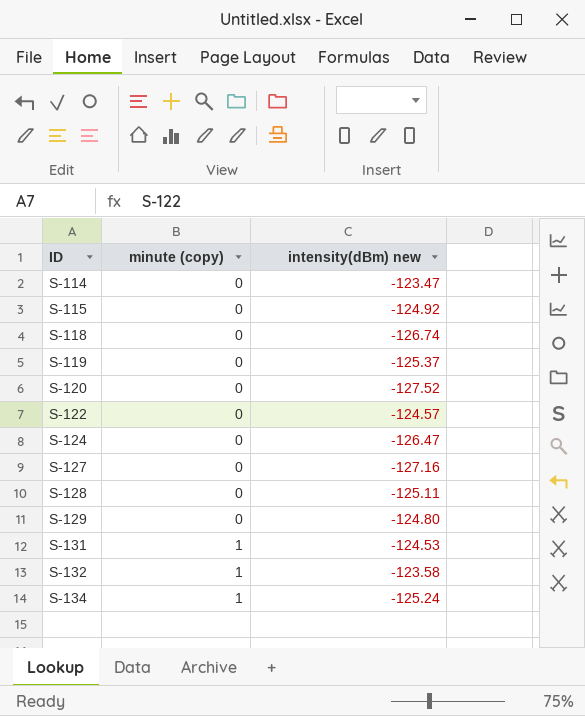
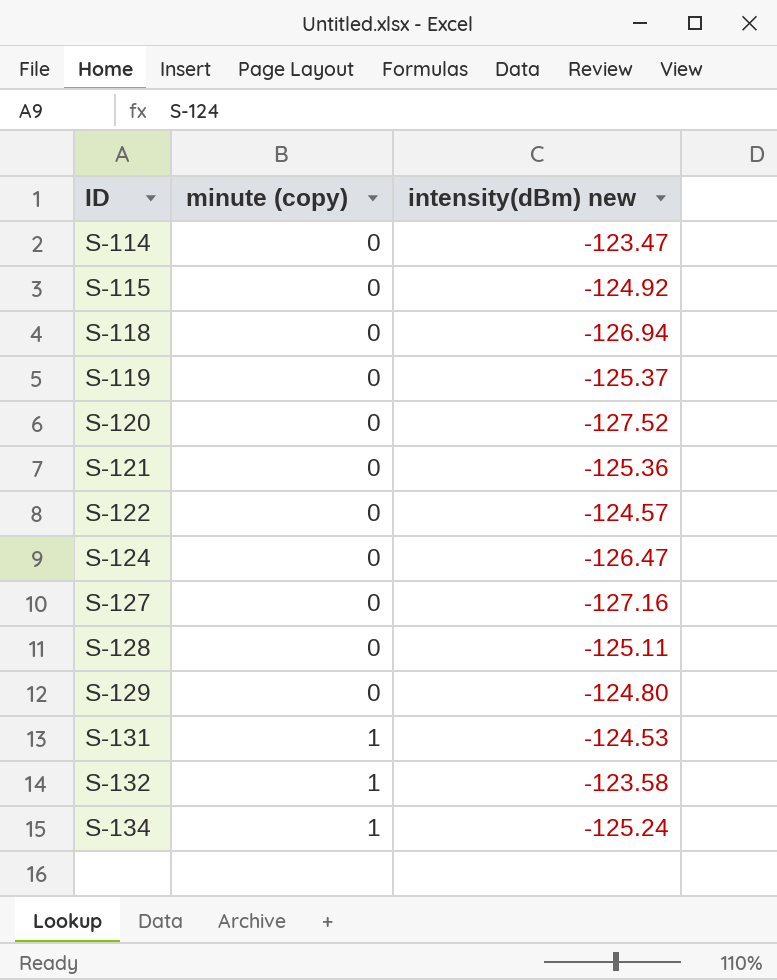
S-118 | intensity(dBm) new: -126.74 -> -126.94
row S-121: none -> 0 | -125.36

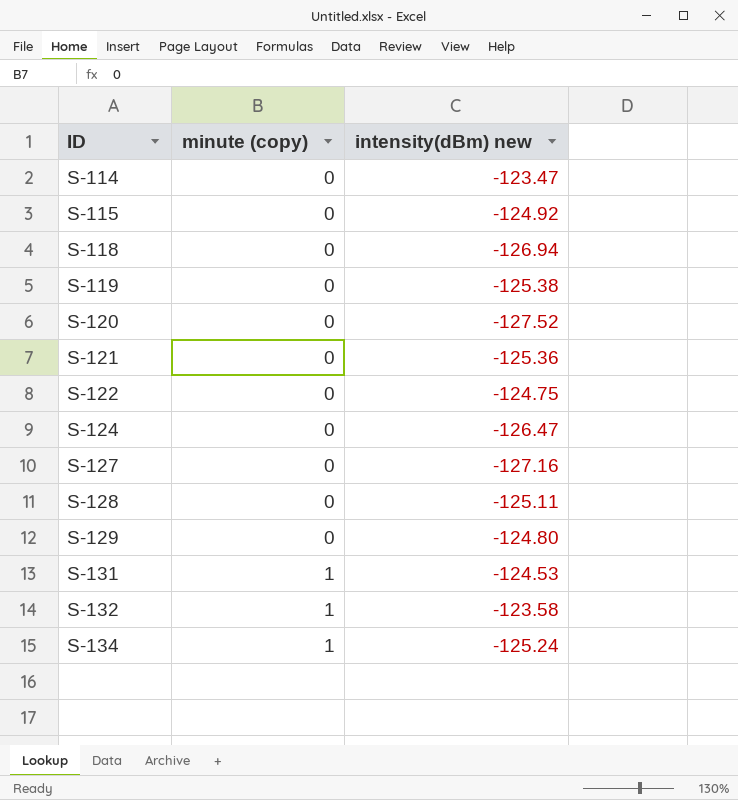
S-119 | intensity(dBm) new: -125.37 -> -125.38
S-122 | intensity(dBm) new: -124.57 -> -124.75

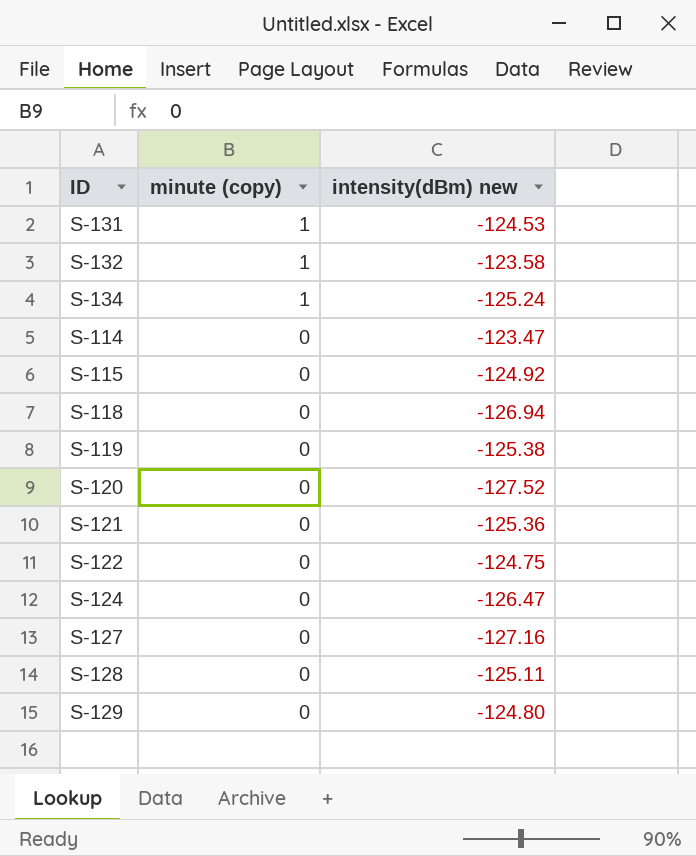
row order: ID ascending -> minute (copy) descending

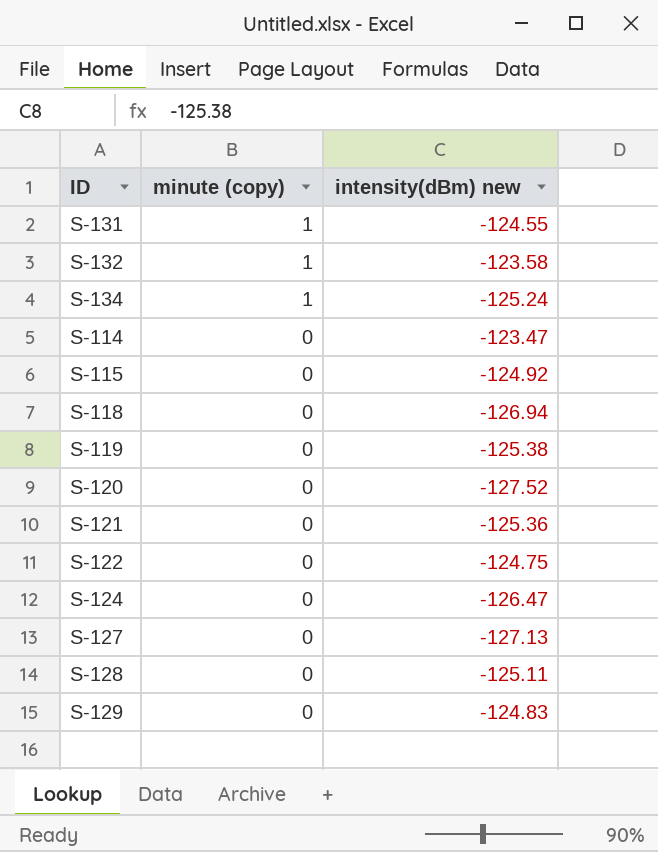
S-131 | intensity(dBm) new: -124.53 -> -124.55
S-127 | intensity(dBm) new: -127.16 -> -127.13
S-129 | intensity(dBm) new: -124.80 -> -124.83

